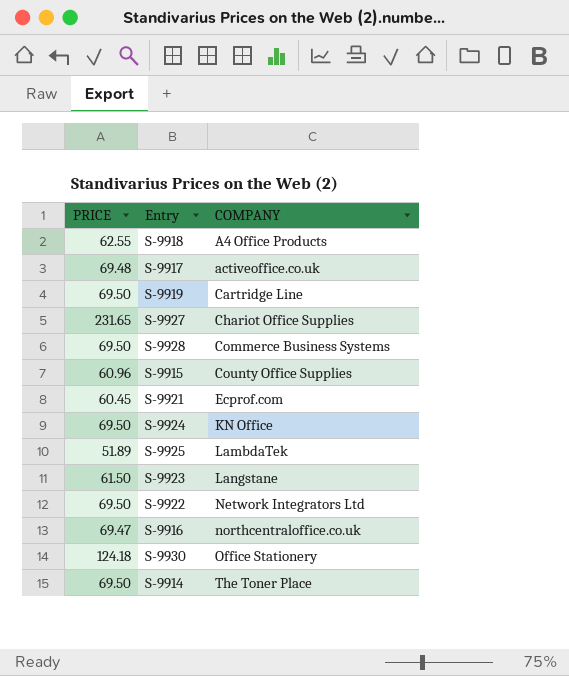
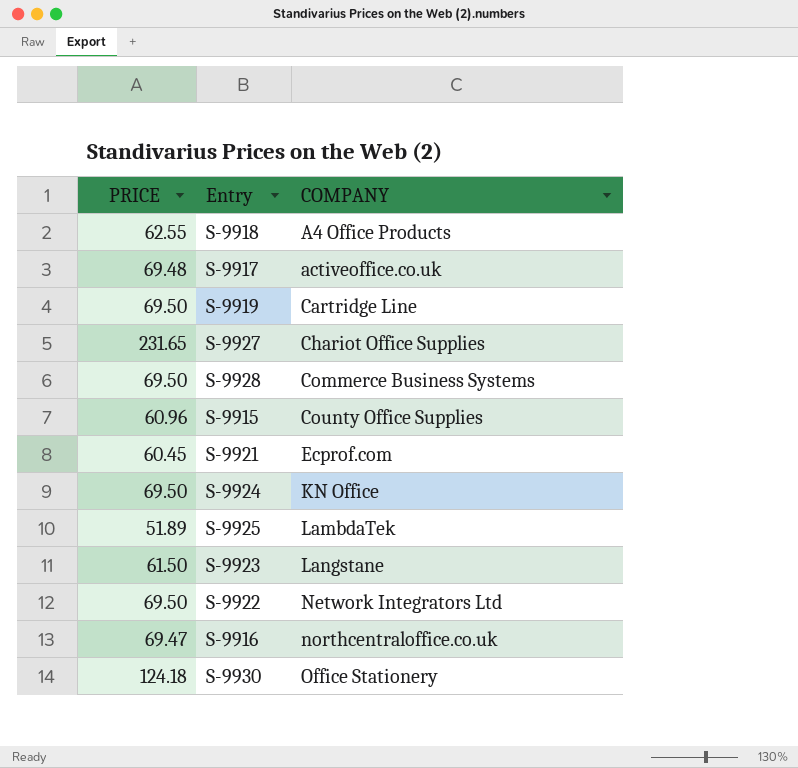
row S-9914: 69.50 | The Toner Place -> none

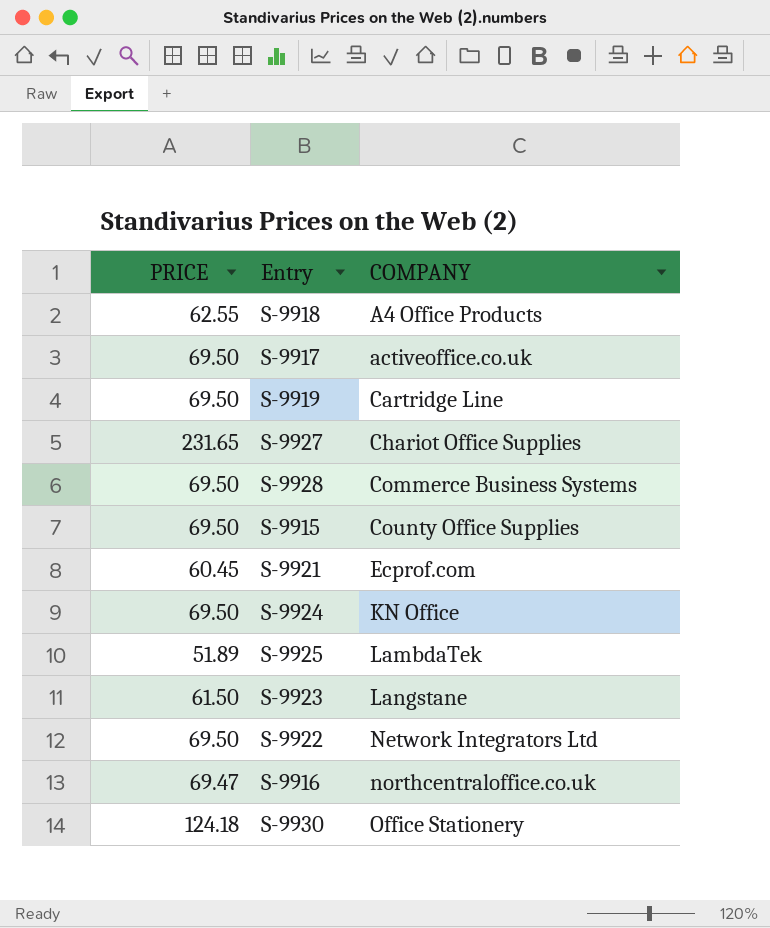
S-9917 | PRICE: 69.48 -> 69.50
S-9915 | PRICE: 60.96 -> 69.50

